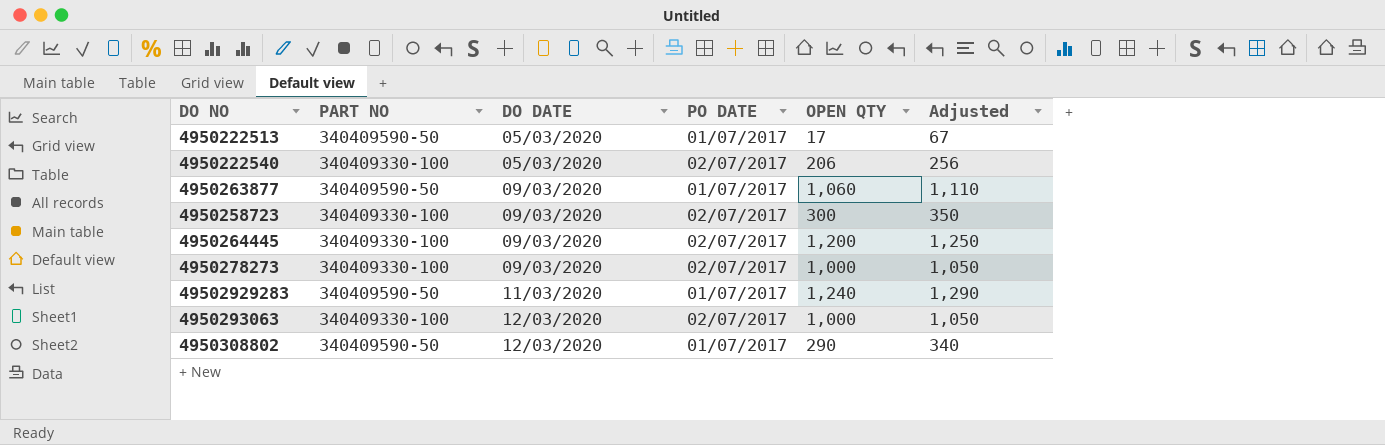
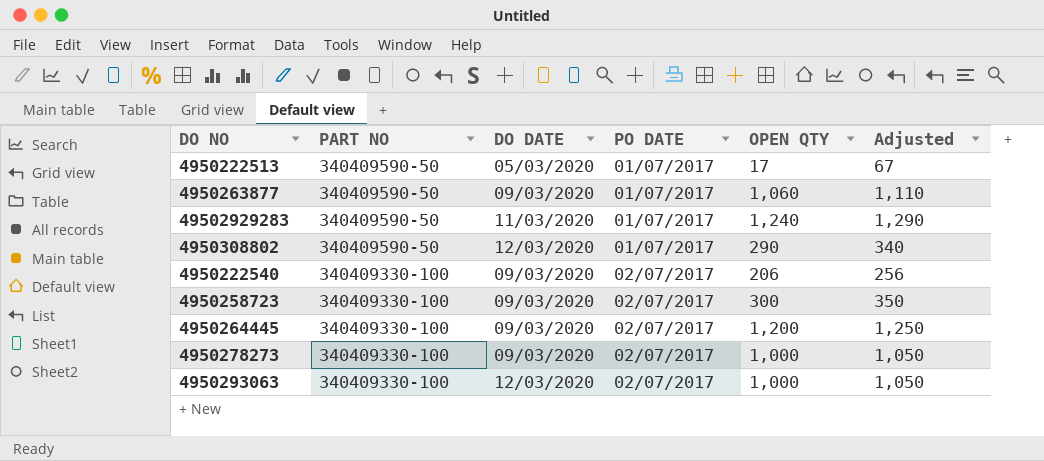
row order: DO DATE ascending -> PART NO descending
4950222540 | DO DATE: 05/03/2020 -> 09/03/2020

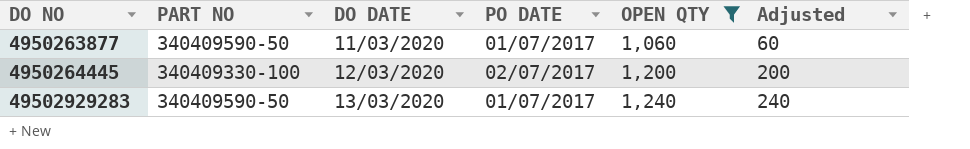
filter: none -> OPEN QTY >= 1,060
row order: PART NO descending -> DO NO ascending
column Adjusted | formula: [OPEN QTY] + 50 -> [OPEN QTY] - 1000
4950263877 | DO DATE: 09/03/2020 -> 11/03/2020
4950264445 | DO DATE: 09/03/2020 -> 12/03/2020
49502929283 | DO DATE: 11/03/2020 -> 13/03/2020

